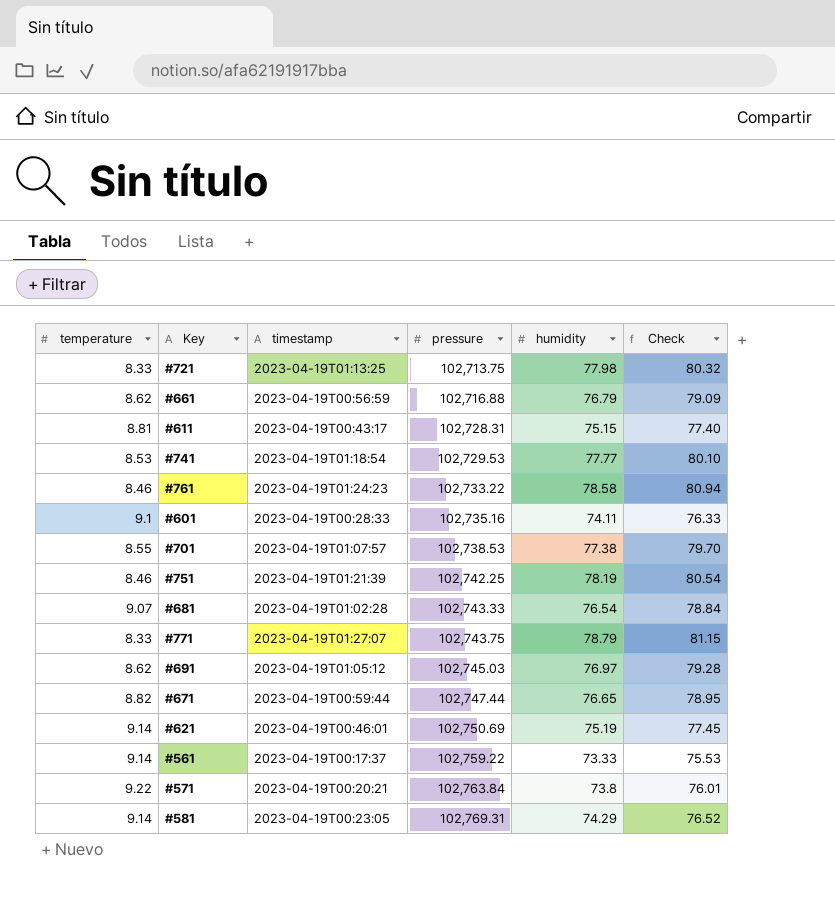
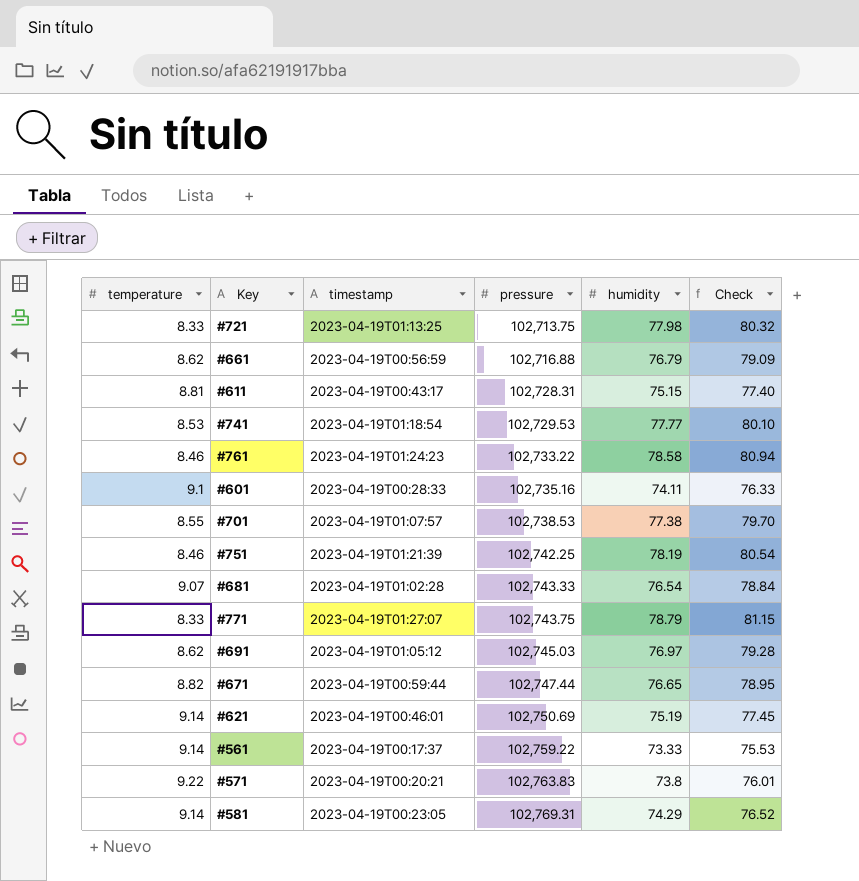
#571 | pressure: 102,763.84 -> 102,763.83

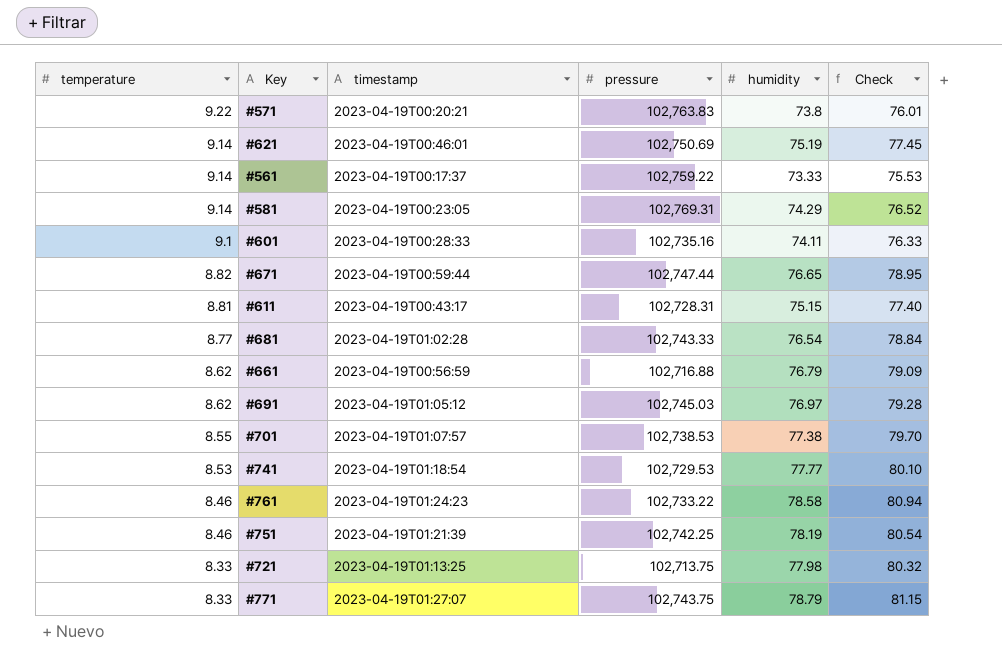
row order: pressure ascending -> temperature descending
#681 | temperature: 9.07 -> 8.77

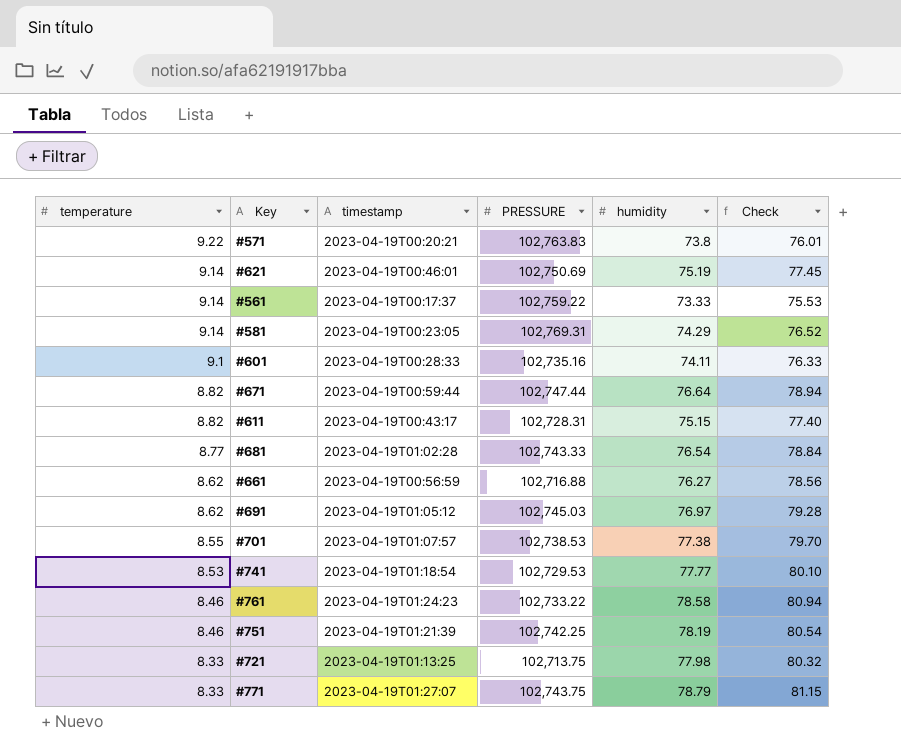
column name: pressure -> PRESSURE
#671 | humidity: 76.65 -> 76.64
#671 | Check: 78.95 -> 78.94
#611 | temperature: 8.81 -> 8.82
#661 | humidity: 76.79 -> 76.27
#661 | Check: 79.09 -> 78.56

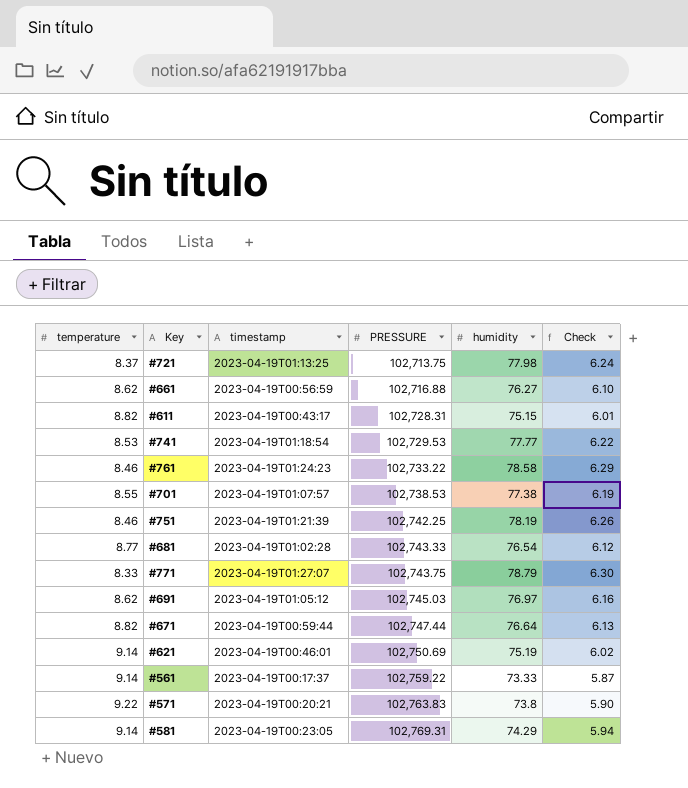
row order: temperature descending -> PRESSURE ascending
column Check | formula: [humidity] * 1.03 -> [humidity] * 0.08
row #601: 9.1 | 2023-04-19T00:28:33 | 102,735.16 | 74.11 | 76.33 -> none
#721 | temperature: 8.33 -> 8.37

